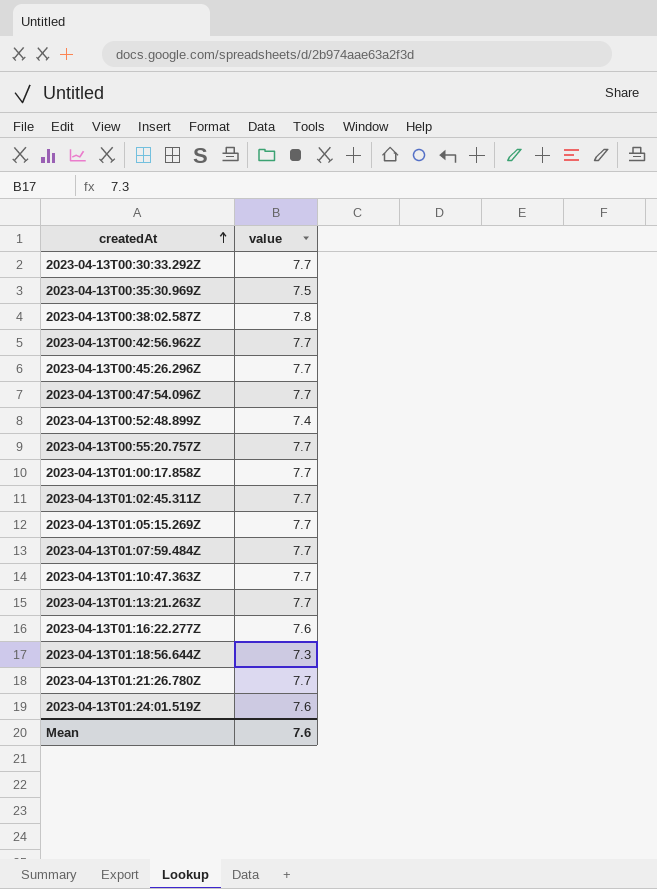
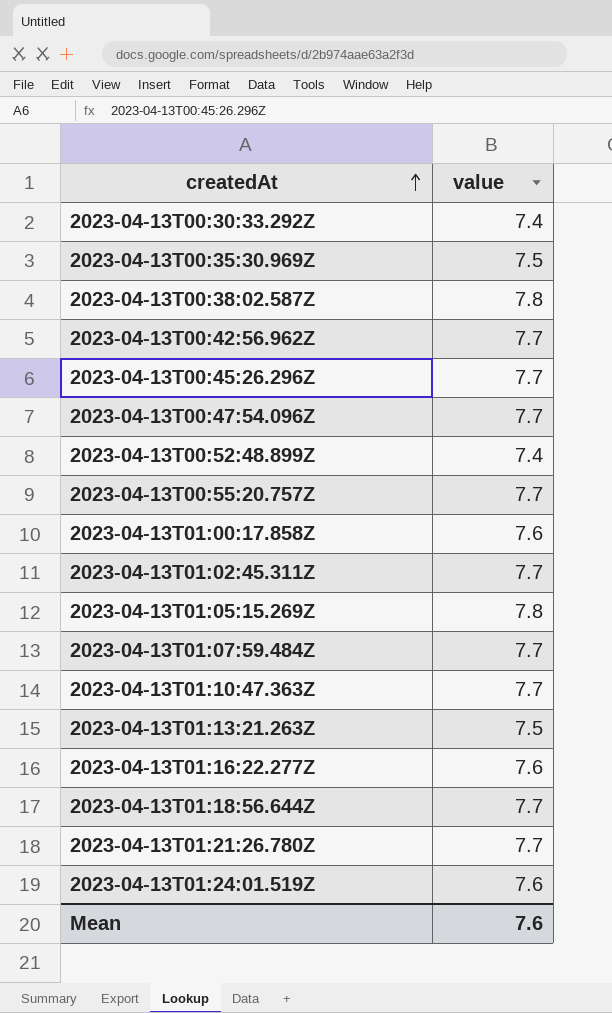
2023-04-13T00:30:33.292Z | value: 7.7 -> 7.4
2023-04-13T01:00:17.858Z | value: 7.7 -> 7.6
2023-04-13T01:05:15.269Z | value: 7.7 -> 7.8
2023-04-13T01:13:21.263Z | value: 7.7 -> 7.5
2023-04-13T01:18:56.644Z | value: 7.3 -> 7.7

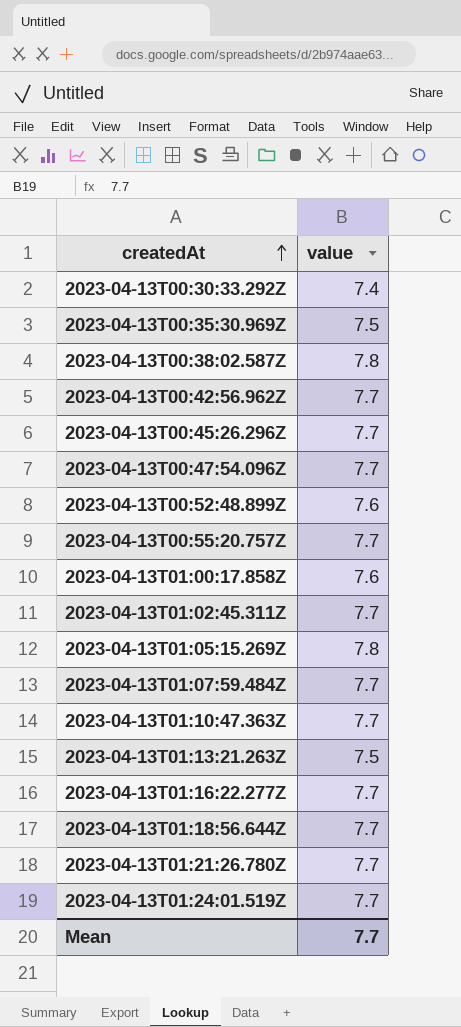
2023-04-13T00:52:48.899Z | value: 7.4 -> 7.6
2023-04-13T01:16:22.277Z | value: 7.6 -> 7.7
2023-04-13T01:24:01.519Z | value: 7.6 -> 7.7
Mean | value: 7.6 -> 7.7

